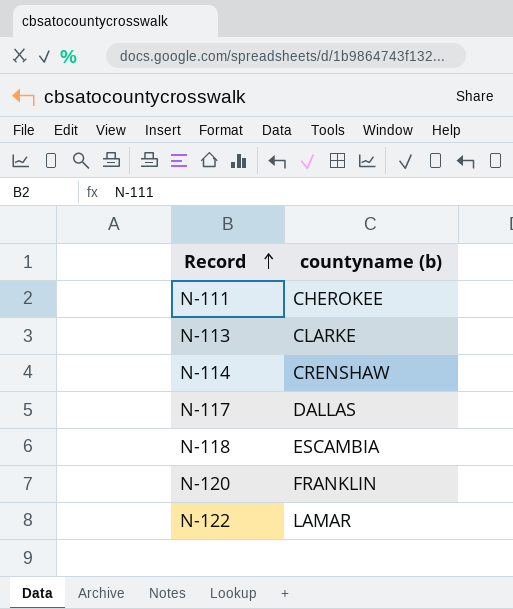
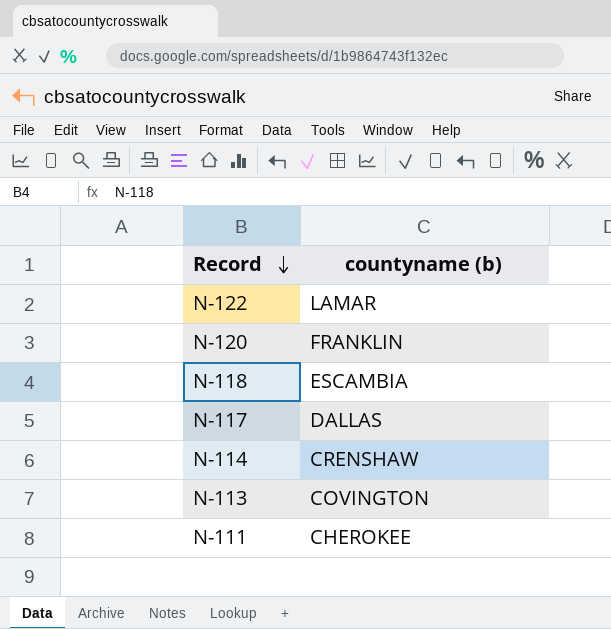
row order: Record ascending -> Record descending
N-113 | countyname (b): CLARKE -> COVINGTON

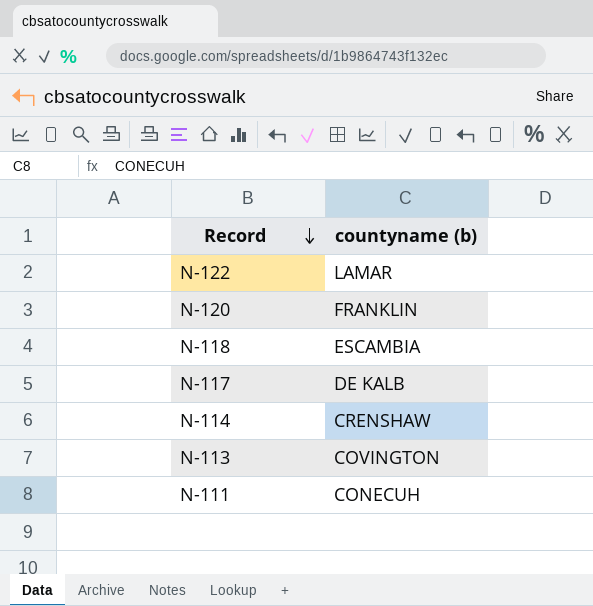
N-117 | countyname (b): DALLAS -> DE KALB
N-111 | countyname (b): CHEROKEE -> CONECUH

